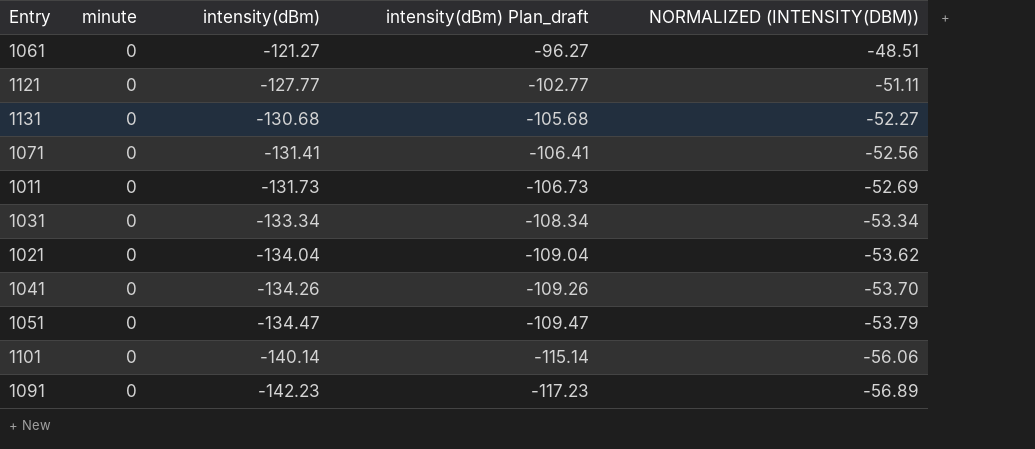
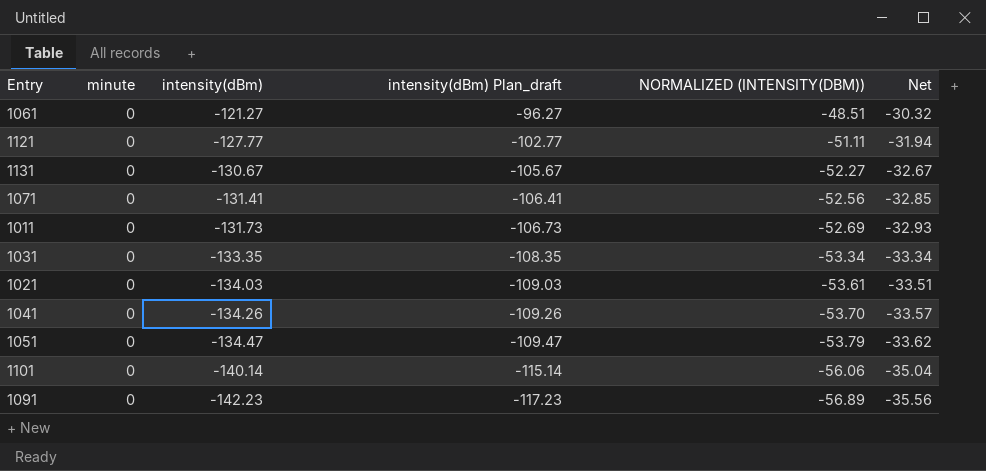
column Net | formula: none -> [intensity(dBm)] * 0.25
1131 | intensity(dBm): -130.68 -> -130.67
1131 | intensity(dBm) Plan_draft: -105.68 -> -105.67
1031 | intensity(dBm): -133.34 -> -133.35
1031 | intensity(dBm) Plan_draft: -108.34 -> -108.35
1021 | intensity(dBm): -134.04 -> -134.03
1021 | intensity(dBm) Plan_draft: -109.04 -> -109.03
1021 | NORMALIZED (INTENSITY(DBM)): -53.62 -> -53.61

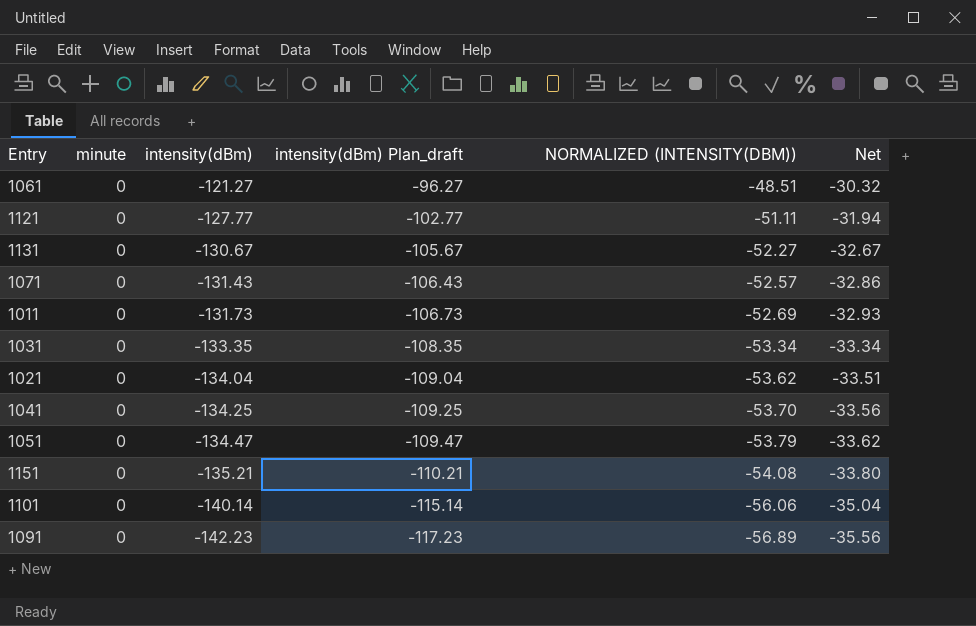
1071 | intensity(dBm): -131.41 -> -131.43
1071 | intensity(dBm) Plan_draft: -106.41 -> -106.43
1071 | NORMALIZED (INTENSITY(DBM)): -52.56 -> -52.57
1071 | Net: -32.85 -> -32.86
1021 | intensity(dBm): -134.03 -> -134.04
1021 | intensity(dBm) Plan_draft: -109.03 -> -109.04
1021 | NORMALIZED (INTENSITY(DBM)): -53.61 -> -53.62
1041 | intensity(dBm): -134.26 -> -134.25
1041 | intensity(dBm) Plan_draft: -109.26 -> -109.25
1041 | Net: -33.57 -> -33.56
row 1151: none -> 0 | -135.21 | -110.21 | -54.08 | -33.80

